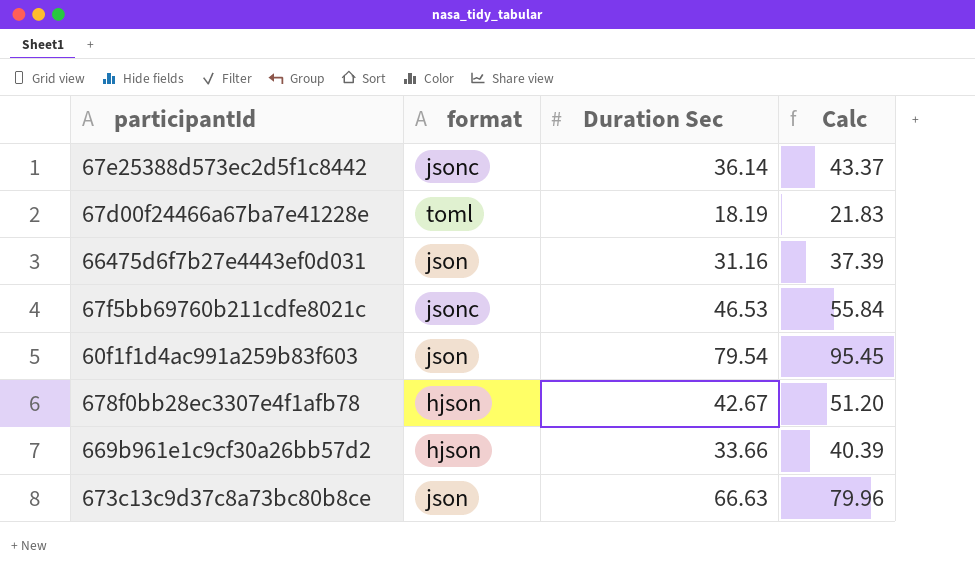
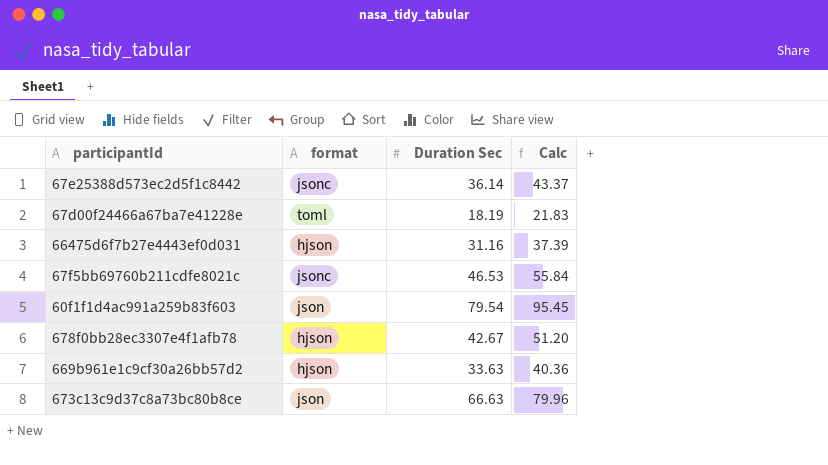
66475d6f7b27e4443ef0d031 | format: json -> hjson
669b961e1c9cf30a26bb57d2 | Duration Sec: 33.66 -> 33.63
669b961e1c9cf30a26bb57d2 | Calc: 40.39 -> 40.36

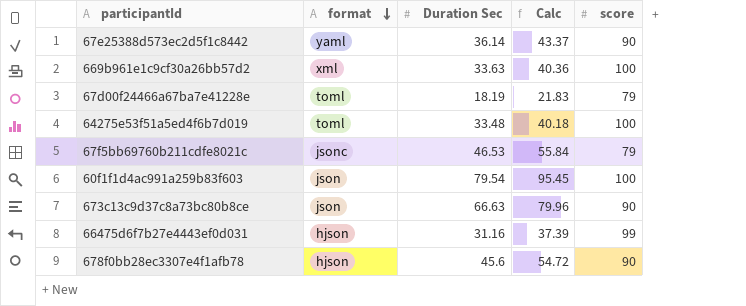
row order: none -> format descending
column score | position: none -> 5
67e25388d573ec2d5f1c8442 | format: jsonc -> yaml
669b961e1c9cf30a26bb57d2 | format: hjson -> xml
row 64275e53f51a5ed4f6b7d019: none -> toml | 33.48 | 40.18 | 100
678f0bb28ec3307e4f1afb78 | Duration Sec: 42.67 -> 45.6
678f0bb28ec3307e4f1afb78 | Calc: 51.20 -> 54.72

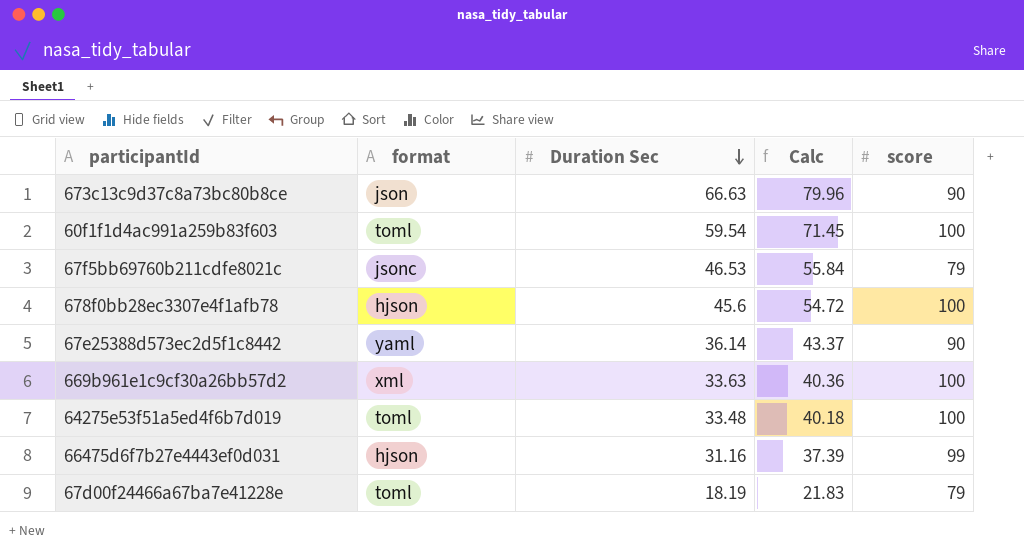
row order: format descending -> Duration Sec descending
60f1f1d4ac991a259b83f603 | format: json -> toml
60f1f1d4ac991a259b83f603 | Duration Sec: 79.54 -> 59.54
60f1f1d4ac991a259b83f603 | Calc: 95.45 -> 71.45
678f0bb28ec3307e4f1afb78 | score: 90 -> 100

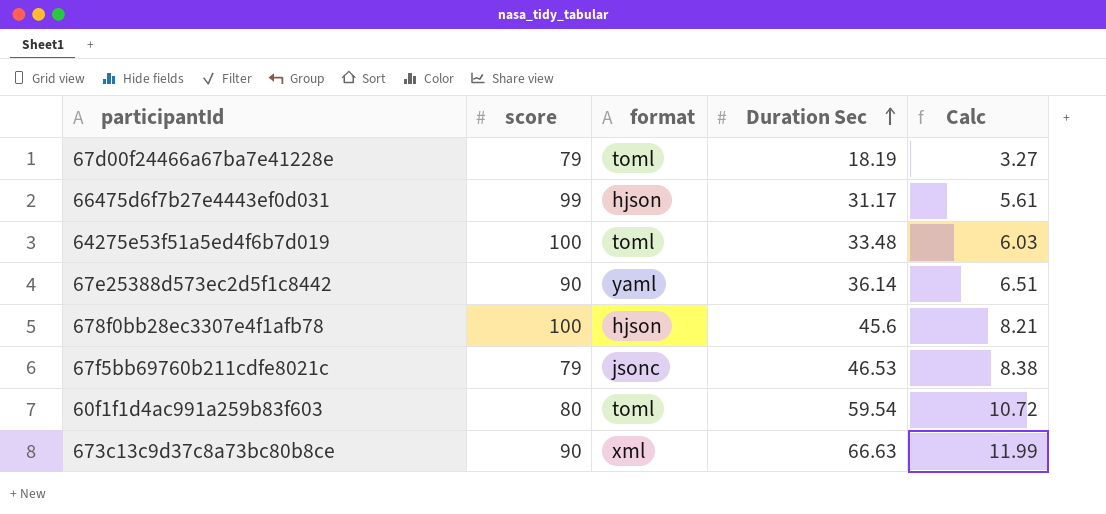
row order: Duration Sec descending -> Duration Sec ascending
column score | position: 5 -> 2
column Calc | formula: [Duration Sec] * 1.2 -> [Duration Sec] * 0.18
row 669b961e1c9cf30a26bb57d2: xml | 33.63 | 40.36 | 100 -> none
66475d6f7b27e4443ef0d031 | Duration Sec: 31.16 -> 31.17
60f1f1d4ac991a259b83f603 | score: 100 -> 80
673c13c9d37c8a73bc80b8ce | format: json -> xml

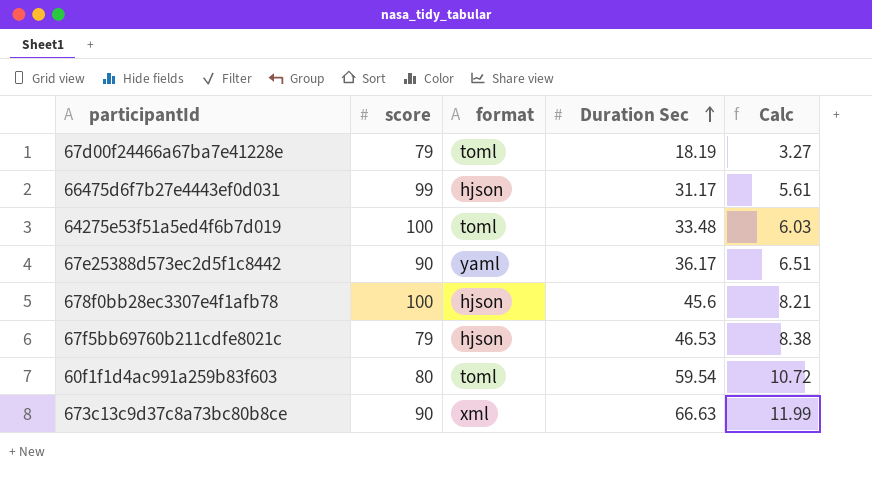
67e25388d573ec2d5f1c8442 | Duration Sec: 36.14 -> 36.17
67f5bb69760b211cdfe8021c | format: jsonc -> hjson

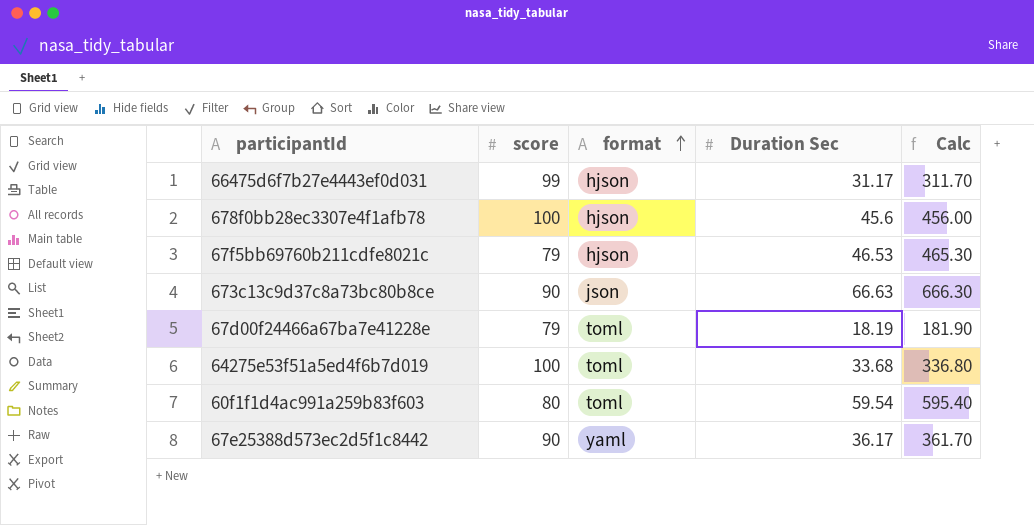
row order: Duration Sec ascending -> format ascending
column Calc | formula: [Duration Sec] * 0.18 -> [Duration Sec] * 10
673c13c9d37c8a73bc80b8ce | format: xml -> json
64275e53f51a5ed4f6b7d019 | Duration Sec: 33.48 -> 33.68

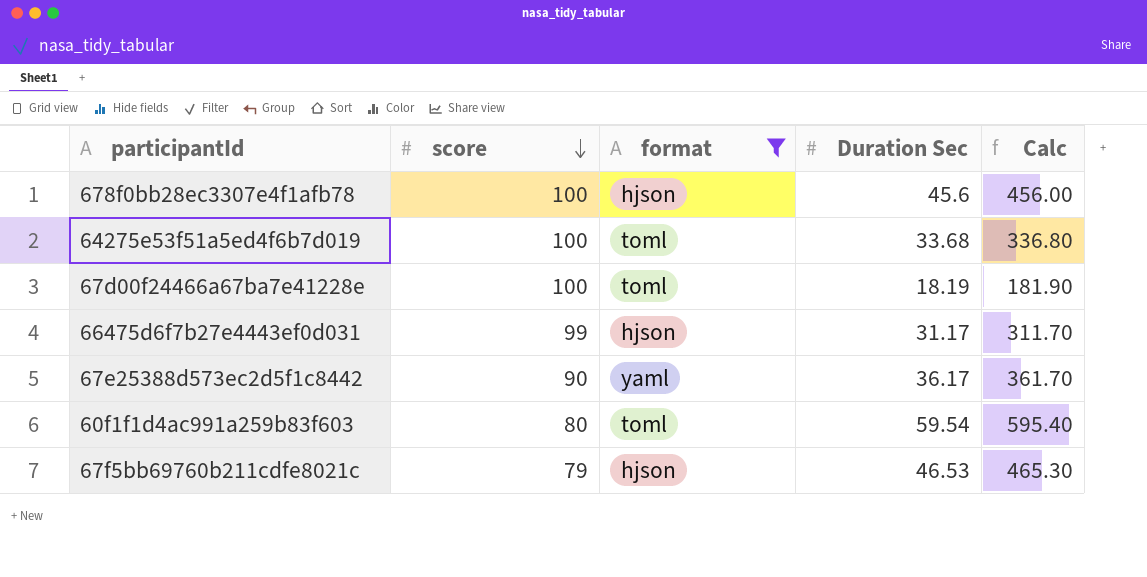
filter: none -> format != json
row order: format ascending -> score descending
67d00f24466a67ba7e41228e | score: 79 -> 100

